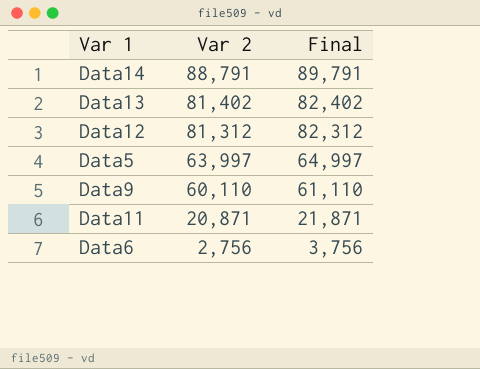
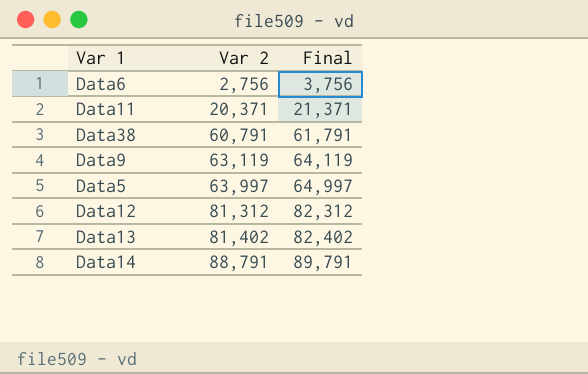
row order: Var 2 descending -> Var 2 ascending
Data11 | Var 2: 20,871 -> 20,371
Data11 | Final: 21,871 -> 21,371
row Data38: none -> 60,791 | 61,791
Data9 | Var 2: 60,110 -> 63,119
Data9 | Final: 61,110 -> 64,119

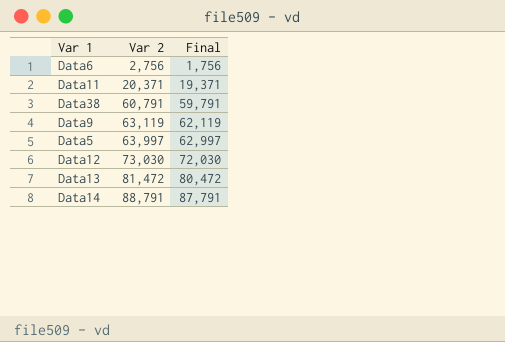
column Final | formula: [Var 2] + 1000 -> [Var 2] - 1000
Data12 | Var 2: 81,312 -> 73,030
Data13 | Var 2: 81,402 -> 81,472

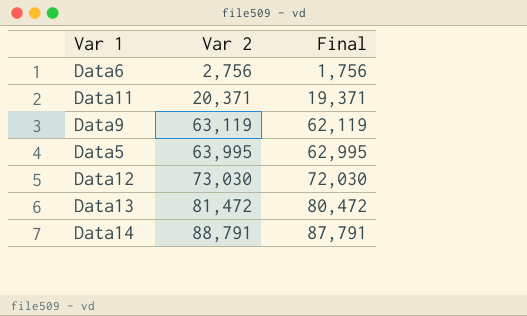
row Data38: 60,791 | 59,791 -> none
Data5 | Var 2: 63,997 -> 63,995
Data5 | Final: 62,997 -> 62,995

